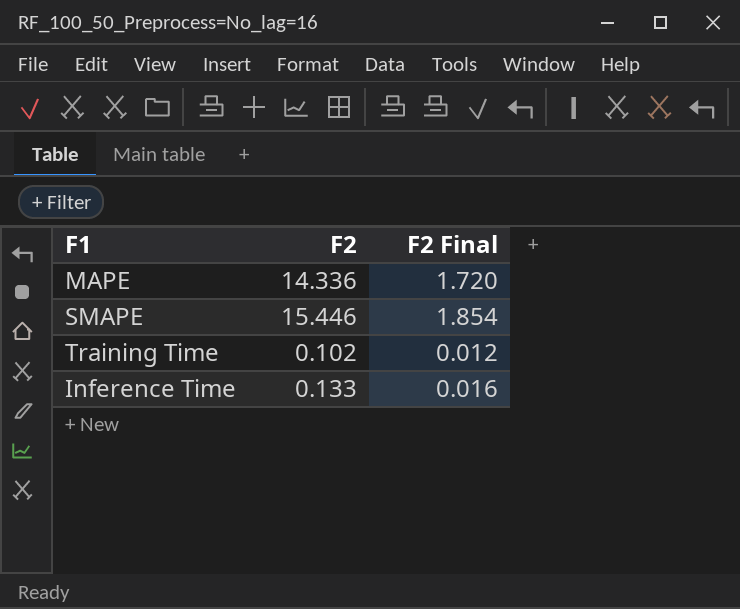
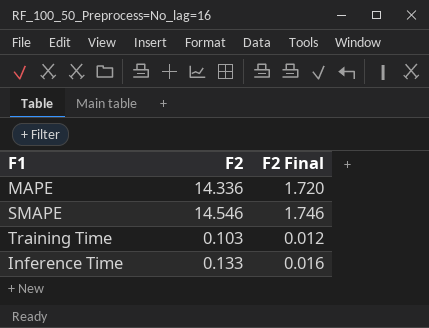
SMAPE | F2: 15.446 -> 14.546
SMAPE | F2 Final: 1.854 -> 1.746
Training Time | F2: 0.102 -> 0.103

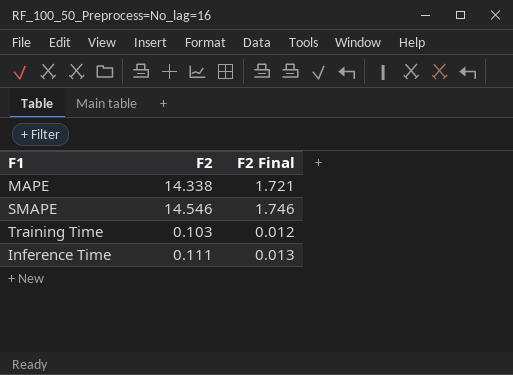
MAPE | F2: 14.336 -> 14.338
MAPE | F2 Final: 1.720 -> 1.721
Inference Time | F2: 0.133 -> 0.111
Inference Time | F2 Final: 0.016 -> 0.013

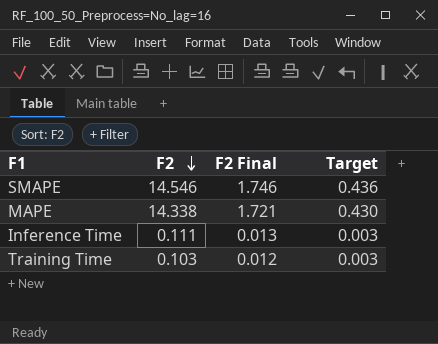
row order: none -> F2 descending
column Target | formula: none -> [F2] * 0.03

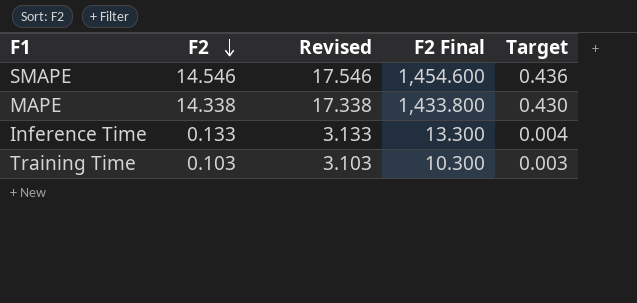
column Revised | formula: none -> [F2] + 3
column F2 Final | formula: [F2] * 0.12 -> [F2] * 100
Inference Time | F2: 0.111 -> 0.133
Inference Time | Target: 0.003 -> 0.004

